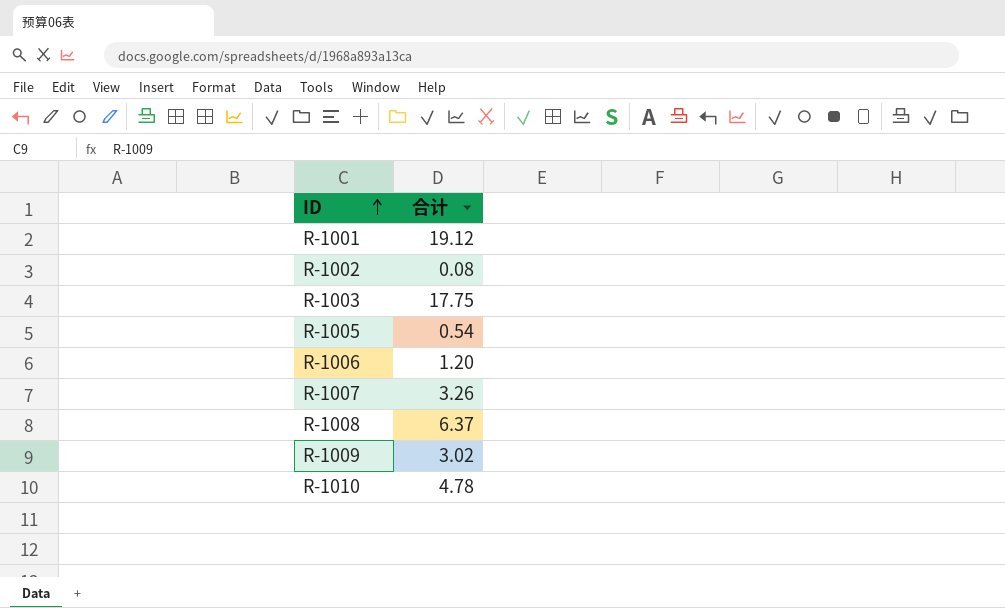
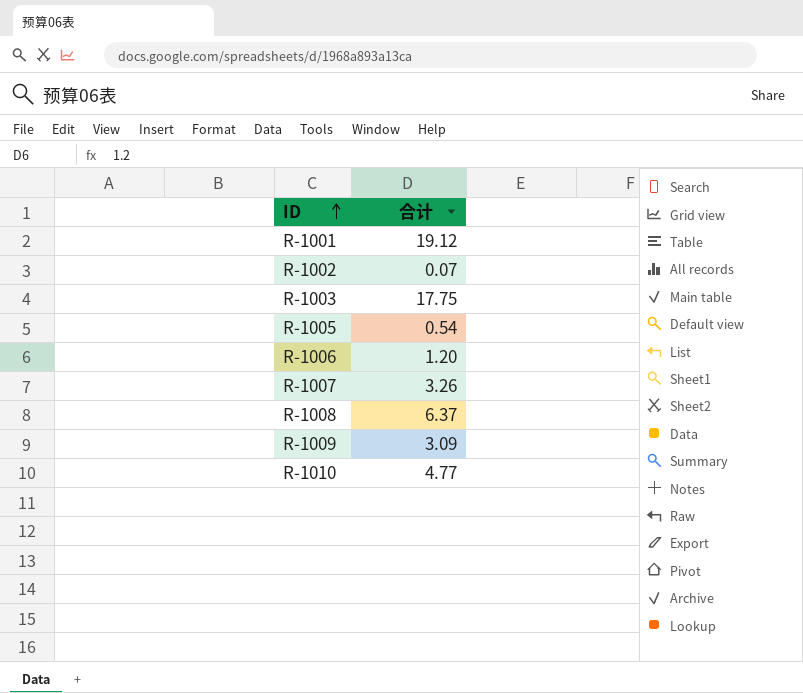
R-1002 | 合计: 0.08 -> 0.07
R-1009 | 合计: 3.02 -> 3.09
R-1010 | 合计: 4.78 -> 4.77

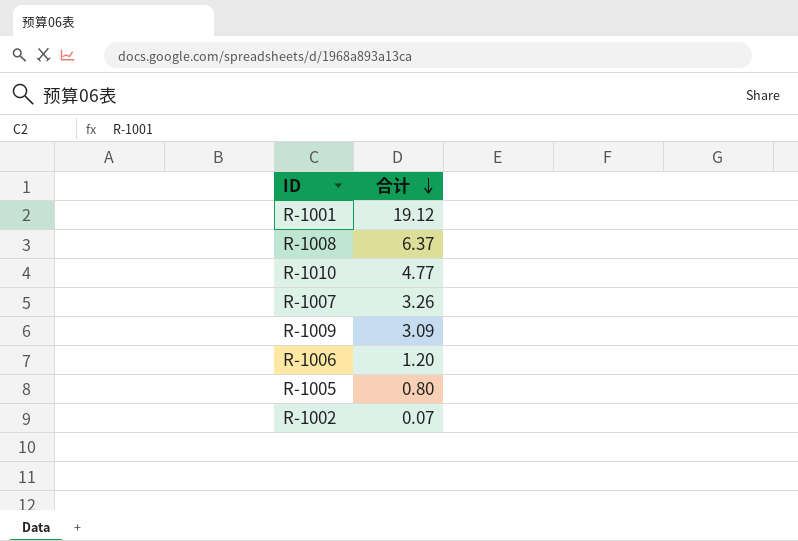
row order: ID ascending -> 合计 descending
row R-1003: 17.75 -> none
R-1005 | 合计: 0.54 -> 0.80

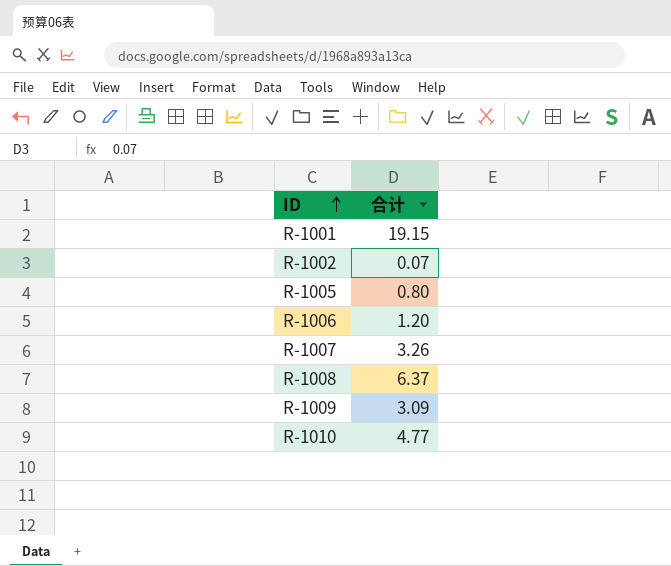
row order: 合计 descending -> ID ascending
R-1001 | 合计: 19.12 -> 19.15

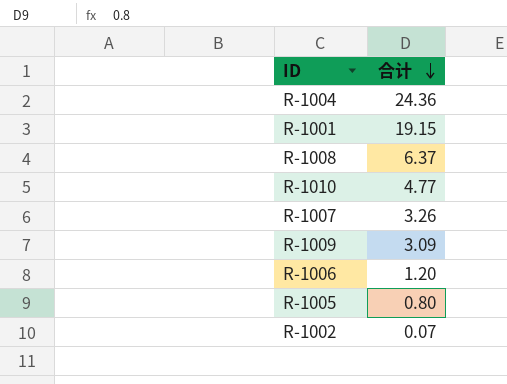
row order: ID ascending -> 合计 descending
row R-1004: none -> 24.36

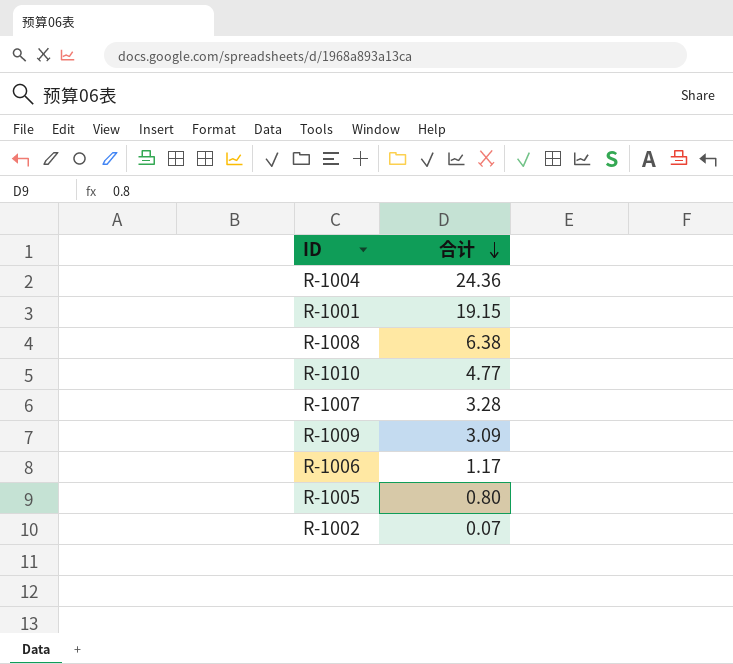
R-1008 | 合计: 6.37 -> 6.38
R-1007 | 合计: 3.26 -> 3.28
R-1006 | 合计: 1.20 -> 1.17

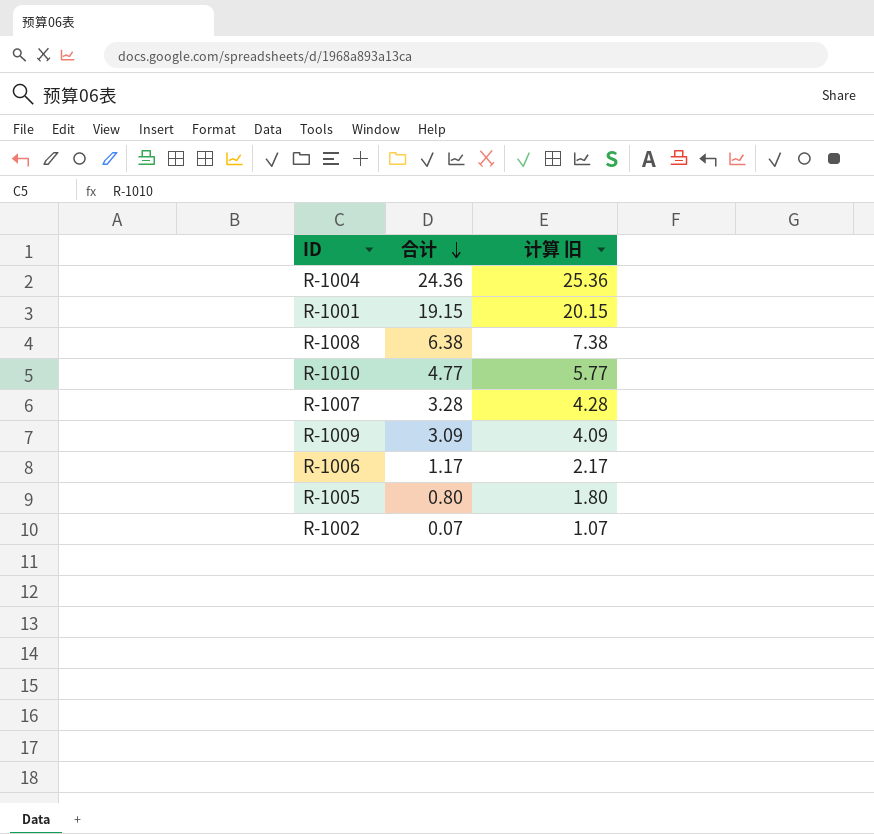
column 计算 旧 | formula: none -> [合计] + 1

